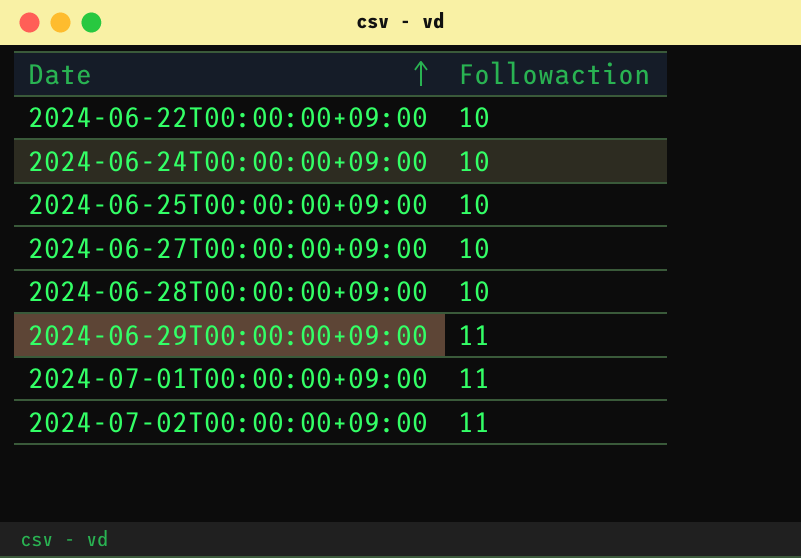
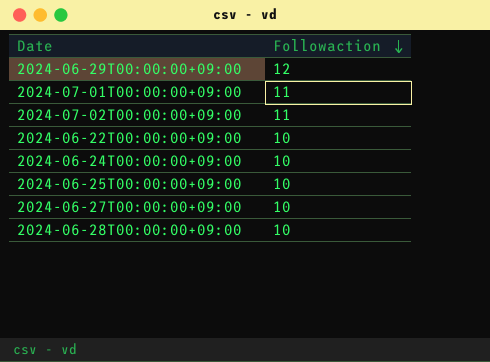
row order: Date ascending -> Followaction descending
2024-06-29T00:00:00+09:00 | Followaction: 11 -> 12

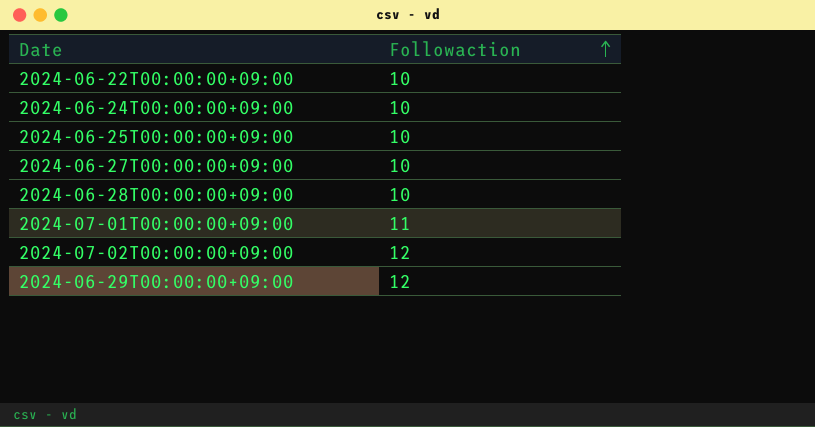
row order: Followaction descending -> Followaction ascending
2024-07-02T00:00:00+09:00 | Followaction: 11 -> 12

